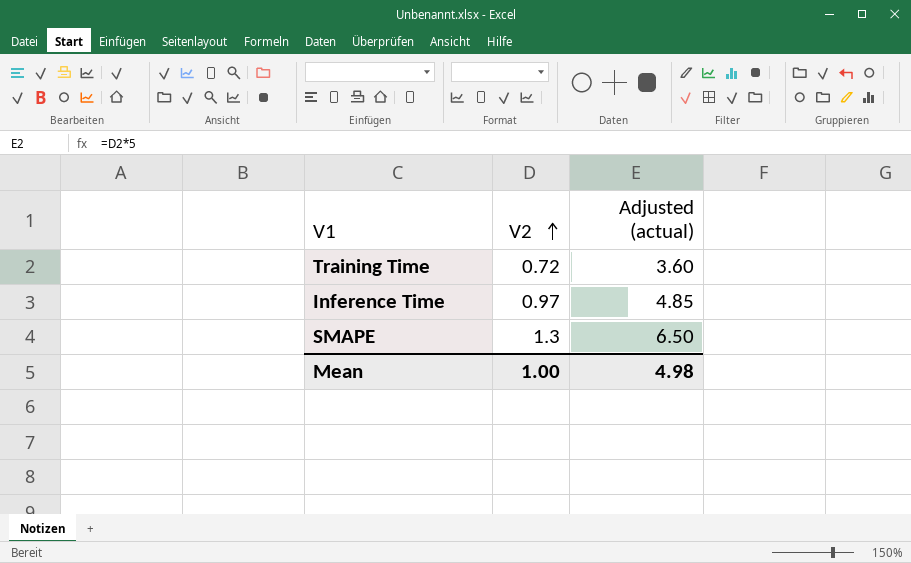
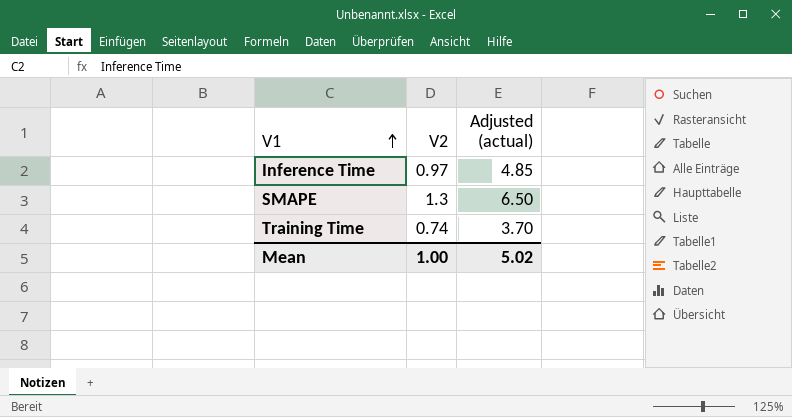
row order: V2 ascending -> V1 ascending
Training Time | V2: 0.72 -> 0.74
Training Time | Adjusted (actual): 3.60 -> 3.70
Mean | Adjusted (actual): 4.98 -> 5.02

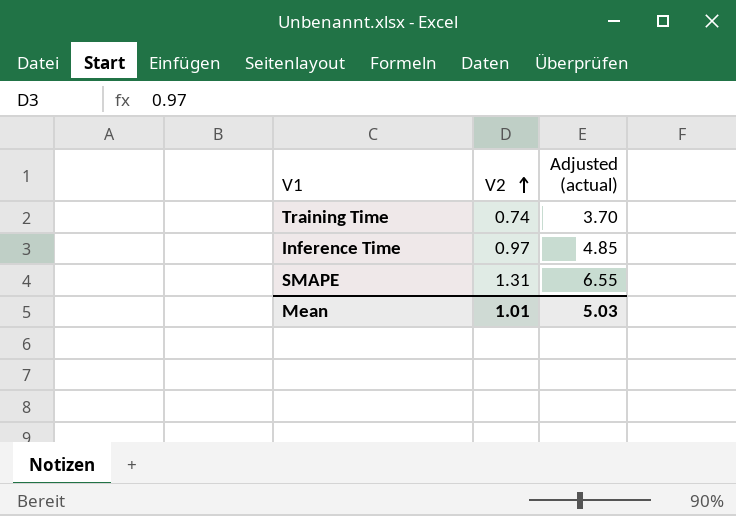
row order: V1 ascending -> V2 ascending
SMAPE | V2: 1.3 -> 1.31
SMAPE | Adjusted (actual): 6.50 -> 6.55
Mean | V2: 1.00 -> 1.01
Mean | Adjusted (actual): 5.02 -> 5.03

